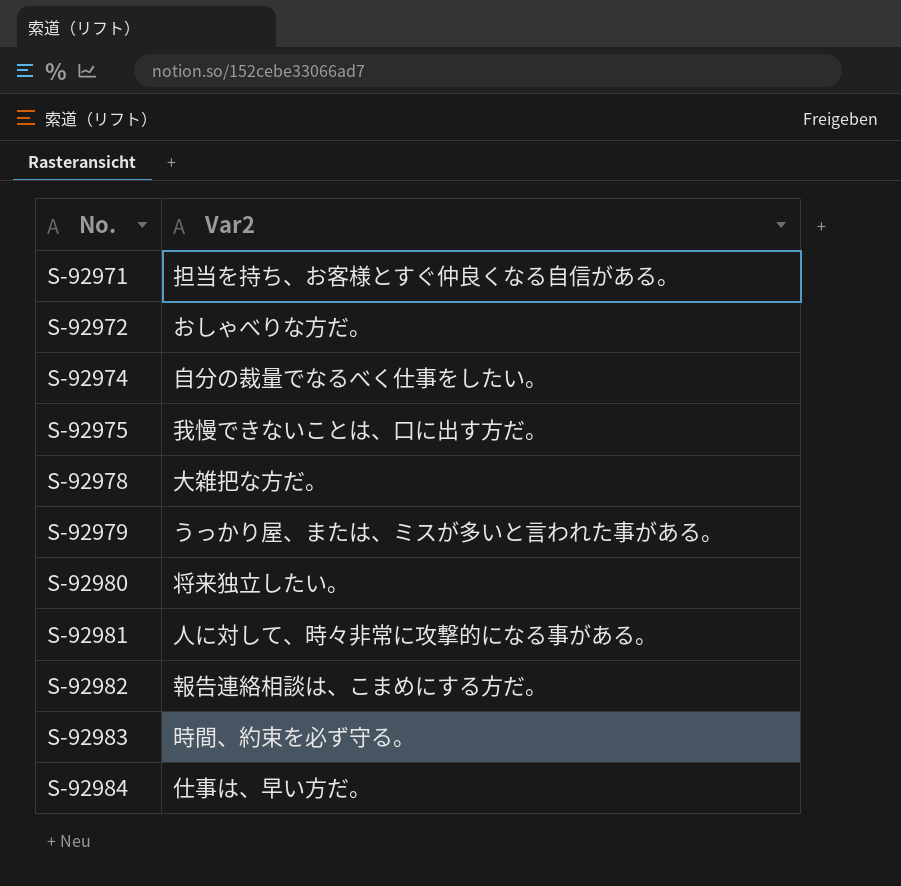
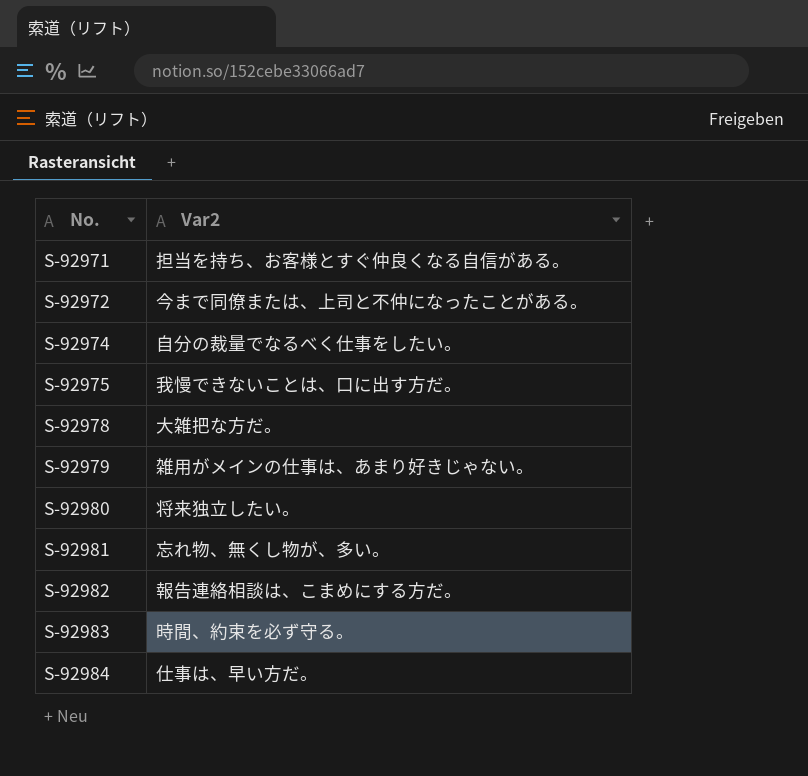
S-92972 | Var2: おしゃべりな方だ。 -> 今まで同僚または、上司と不仲になったことがある。
S-92979 | Var2: うっかり屋、または、ミスが多いと言われた事がある。 -> 雑用がメインの仕事は、あまり好きじゃない。
S-92981 | Var2: 人に対して、時々非常に攻撃的になる事がある。 -> 忘れ物、無くし物が、多い。

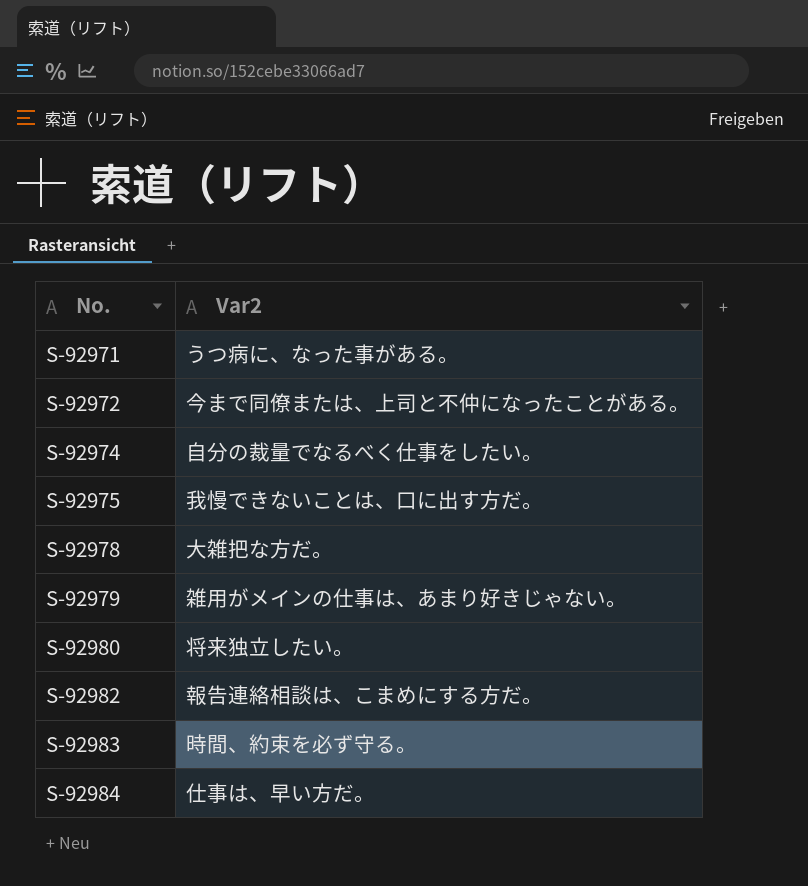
row S-92981: 忘れ物、無くし物が、多い。 -> none
S-92971 | Var2: 担当を持ち、お客様とすぐ仲良くなる自信がある。 -> うつ病に、なった事がある。

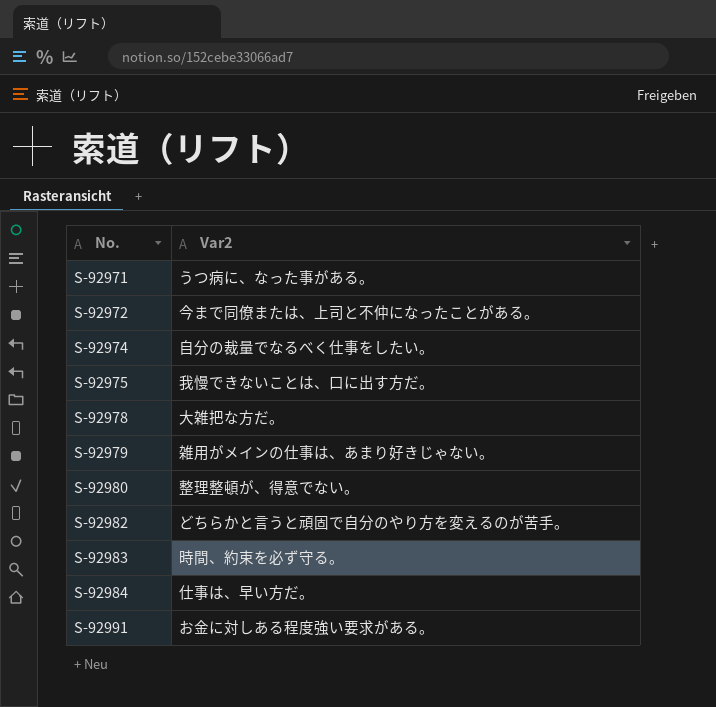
S-92980 | Var2: 将来独立したい。 -> 整理整頓が、得意でない。
S-92982 | Var2: 報告連絡相談は、こまめにする方だ。 -> どちらかと言うと頑固で自分のやり方を変えるのが苦手。
row S-92991: none -> お金に対しある程度強い要求がある。

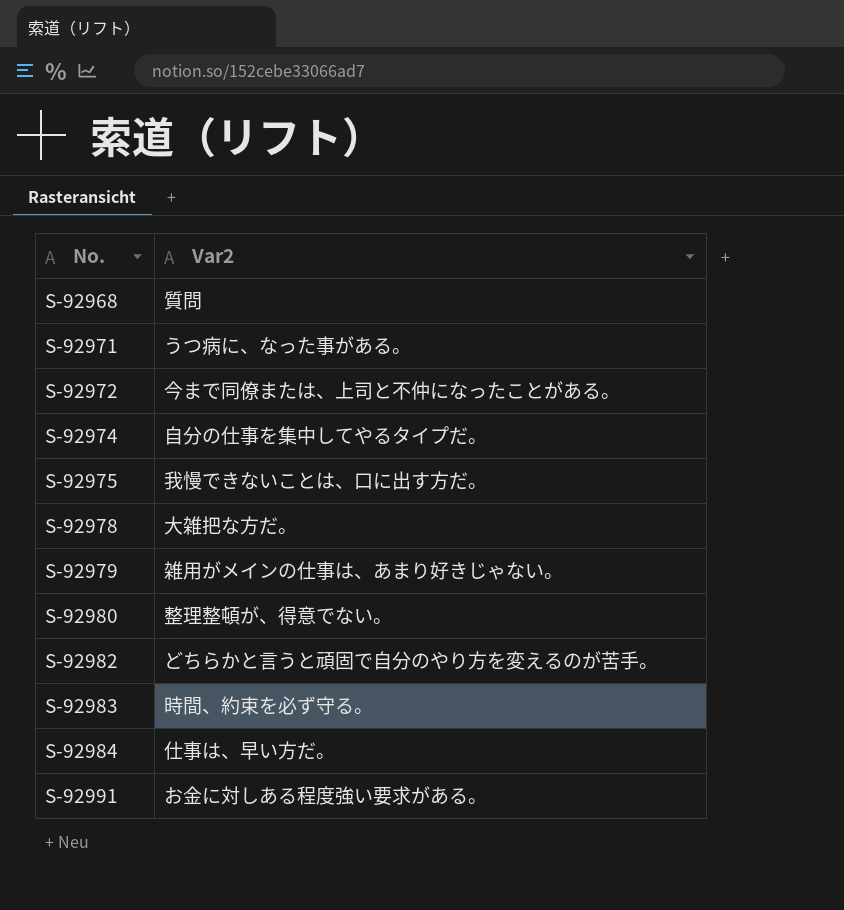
row S-92968: none -> 質問
S-92974 | Var2: 自分の裁量でなるべく仕事をしたい。 -> 自分の仕事を集中してやるタイプだ。

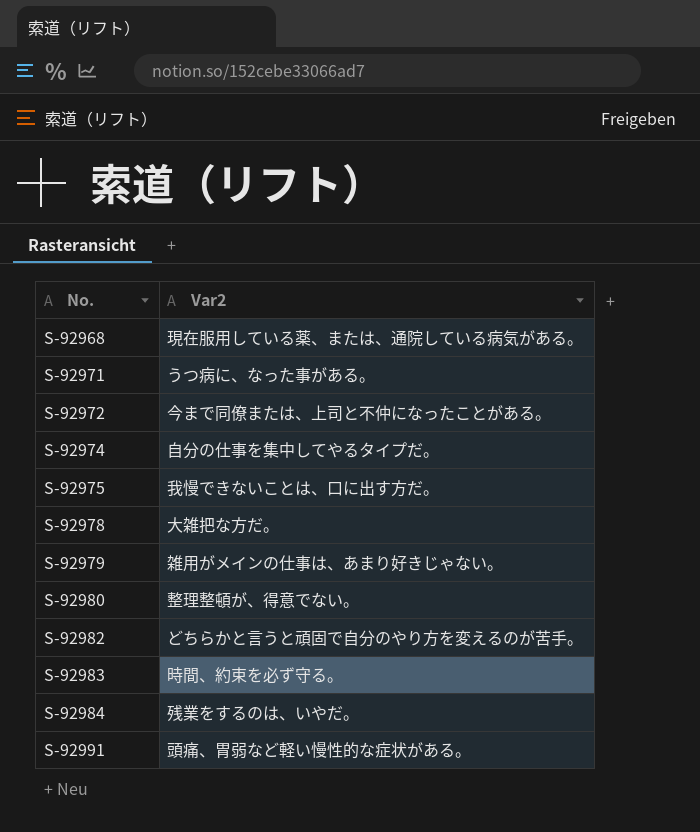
S-92968 | Var2: 質問 -> 現在服用している薬、または、通院している病気がある。
S-92984 | Var2: 仕事は、早い方だ。 -> 残業をするのは、いやだ。
S-92991 | Var2: お金に対しある程度強い要求がある。 -> 頭痛、胃弱など軽い慢性的な症状がある。

